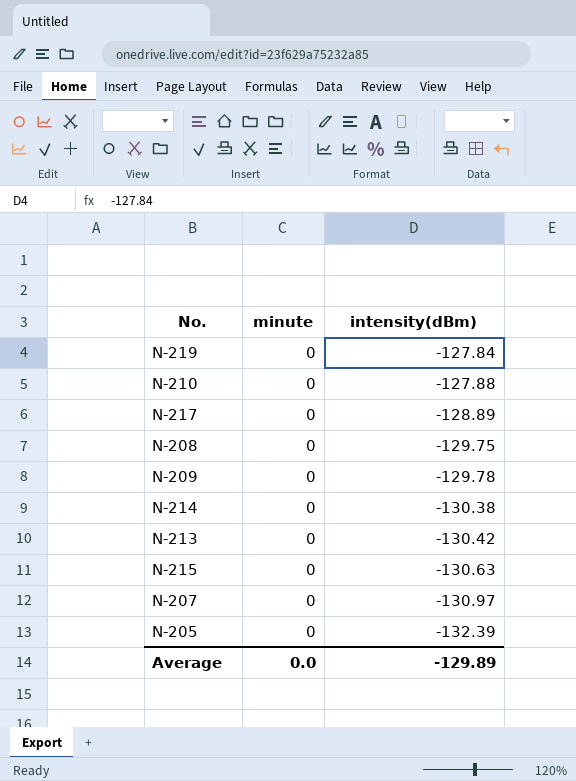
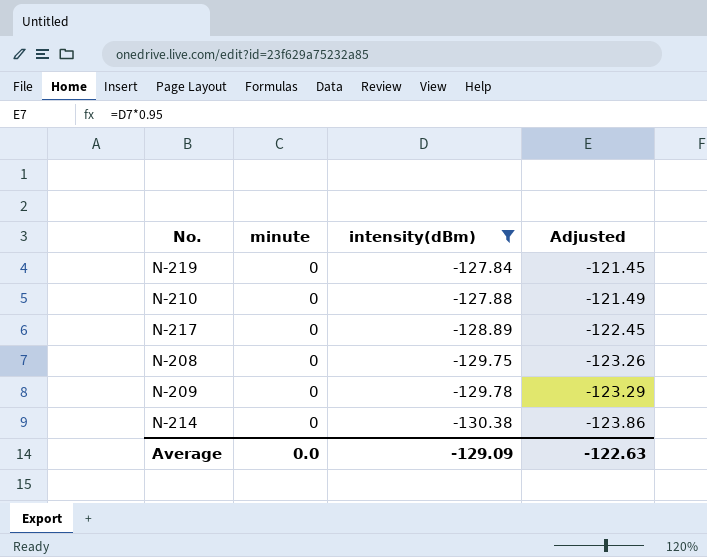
filter: none -> intensity(dBm) >= -130.38
column Adjusted | formula: none -> [intensity(dBm)] * 0.95
Average | intensity(dBm): -129.89 -> -129.09

